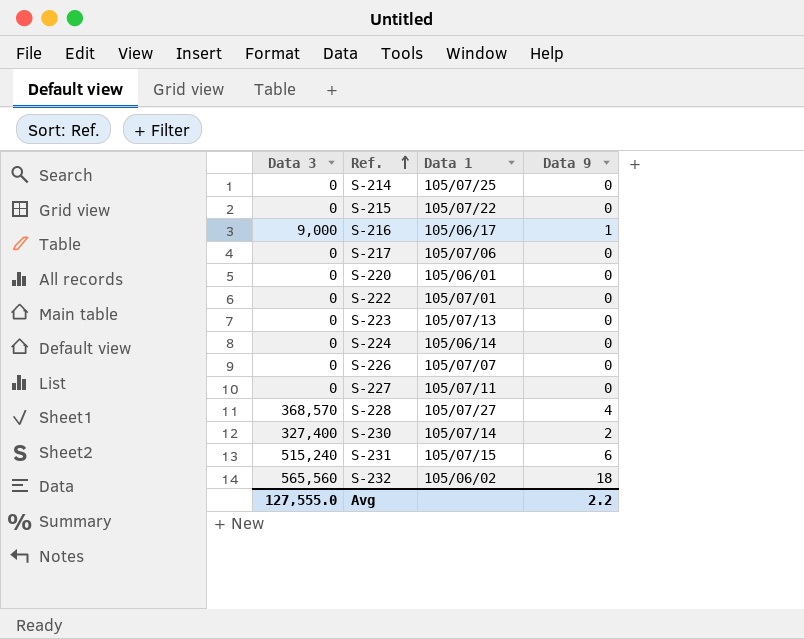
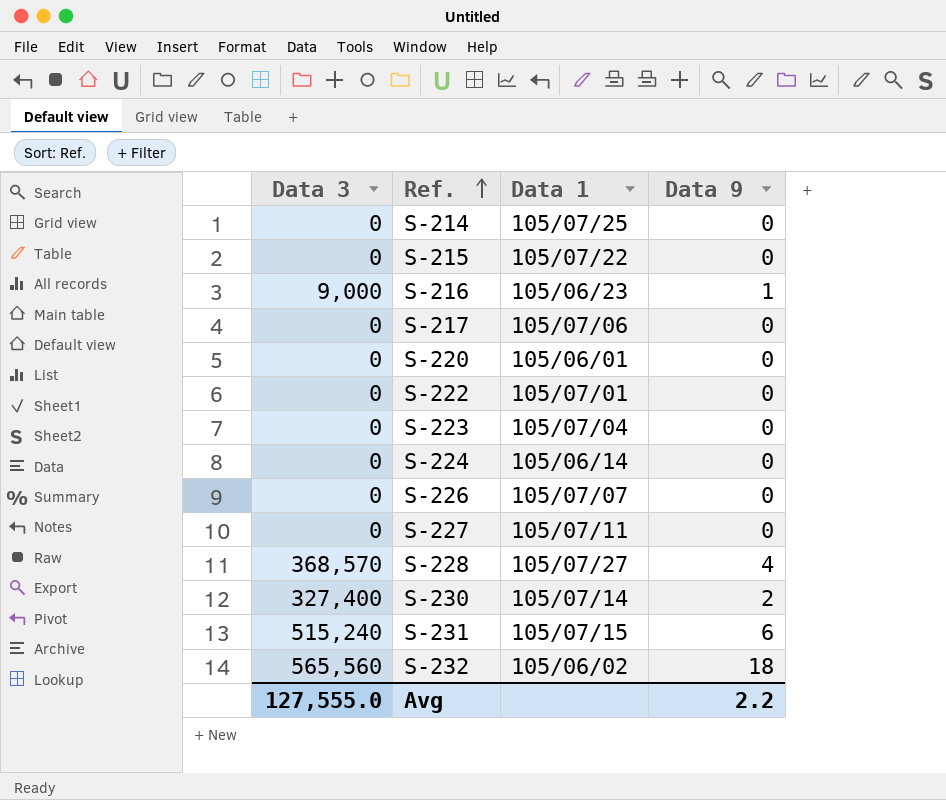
S-216 | Data 1: 105/06/17 -> 105/06/23
S-223 | Data 1: 105/07/13 -> 105/07/04

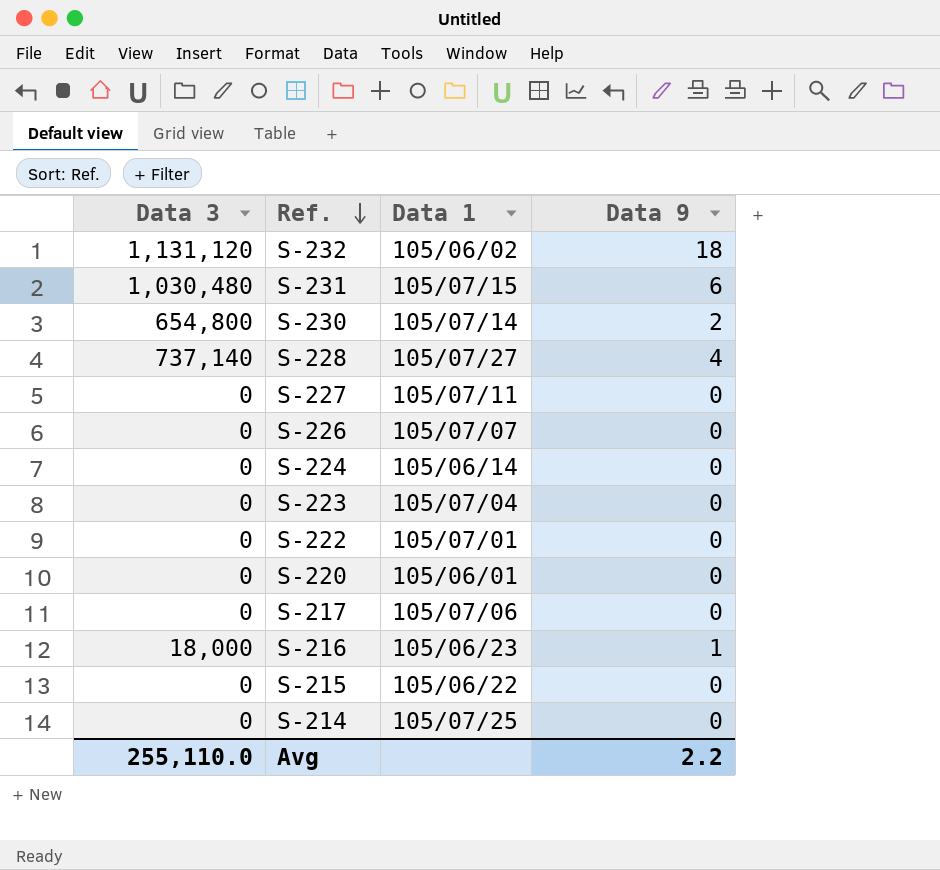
row order: Ref. ascending -> Ref. descending
S-232 | Data 3: 565,560 -> 1,131,120
S-231 | Data 3: 515,240 -> 1,030,480
S-230 | Data 3: 327,400 -> 654,800
S-228 | Data 3: 368,570 -> 737,140
S-216 | Data 3: 9,000 -> 18,000
S-215 | Data 1: 105/07/22 -> 105/06/22
Avg | Data 3: 127,555.0 -> 255,110.0

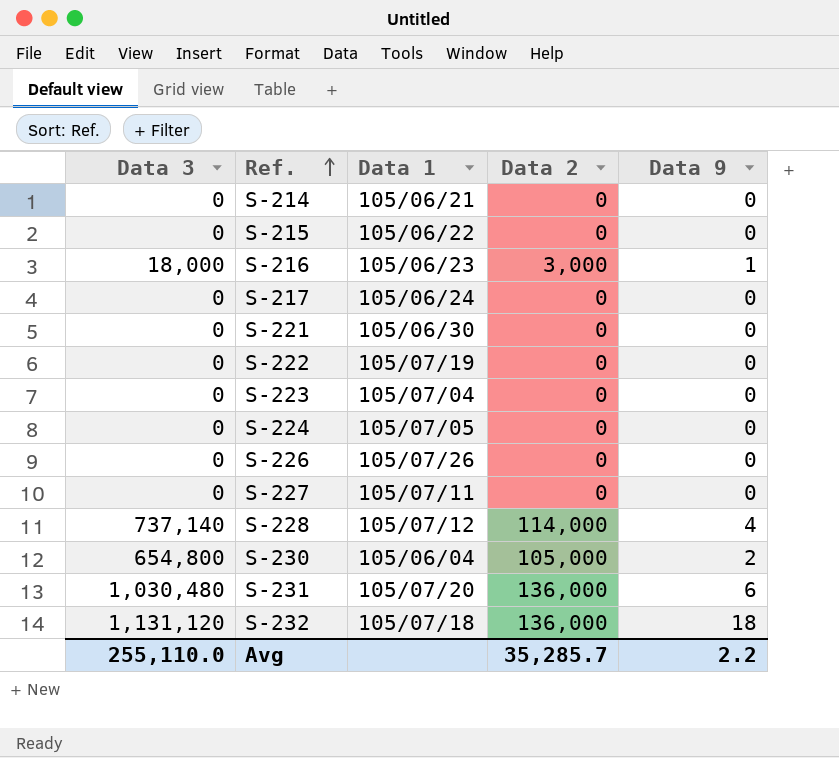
row order: Ref. descending -> Ref. ascending
column Data 2 | position: none -> 4
row S-220: 0 | 105/06/01 | 0 -> none
S-214 | Data 1: 105/07/25 -> 105/06/21
S-217 | Data 1: 105/07/06 -> 105/06/24
row S-221: none -> 0 | 105/06/30 | 0 | 0
S-222 | Data 1: 105/07/01 -> 105/07/19
S-224 | Data 1: 105/06/14 -> 105/07/05
S-226 | Data 1: 105/07/07 -> 105/07/26
S-228 | Data 1: 105/07/27 -> 105/07/12
S-230 | Data 1: 105/07/14 -> 105/06/04
S-231 | Data 1: 105/07/15 -> 105/07/20
S-232 | Data 1: 105/06/02 -> 105/07/18

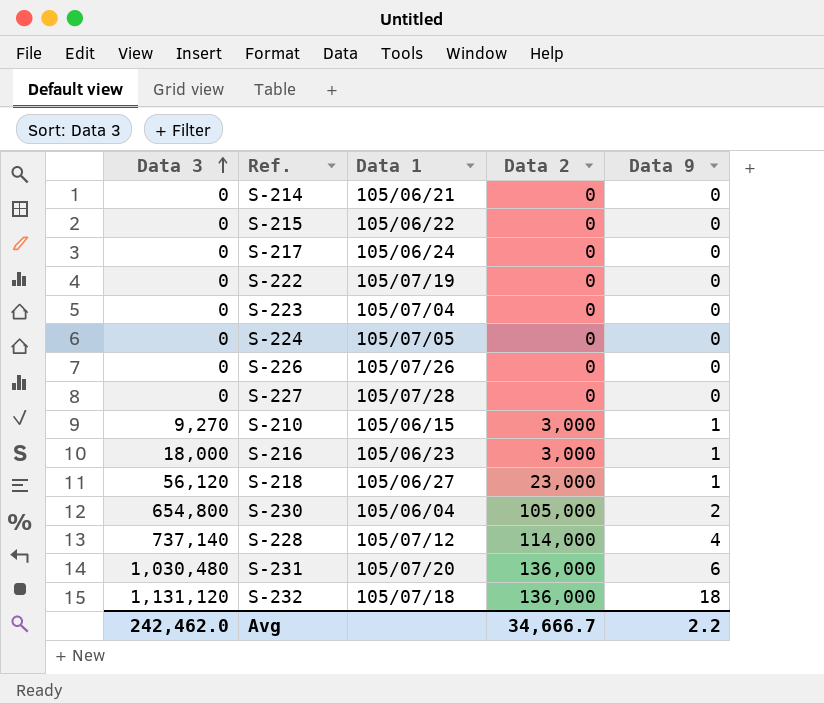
row order: Ref. ascending -> Data 3 ascending
row S-221: 0 | 105/06/30 | 0 | 0 -> none
S-227 | Data 1: 105/07/11 -> 105/07/28
row S-210: none -> 9,270 | 105/06/15 | 3,000 | 1
row S-218: none -> 56,120 | 105/06/27 | 23,000 | 1
Avg | Data 3: 255,110.0 -> 242,462.0
Avg | Data 2: 35,285.7 -> 34,666.7

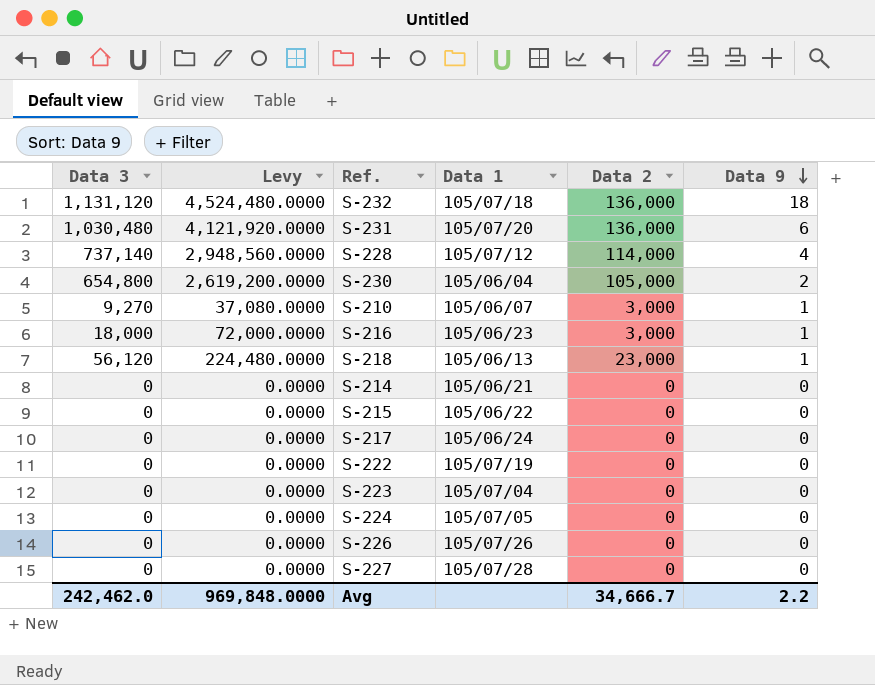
row order: Data 3 ascending -> Data 9 descending
column Levy | formula: none -> [Data 3] * 4
S-210 | Data 1: 105/06/15 -> 105/06/07
S-218 | Data 1: 105/06/27 -> 105/06/13

